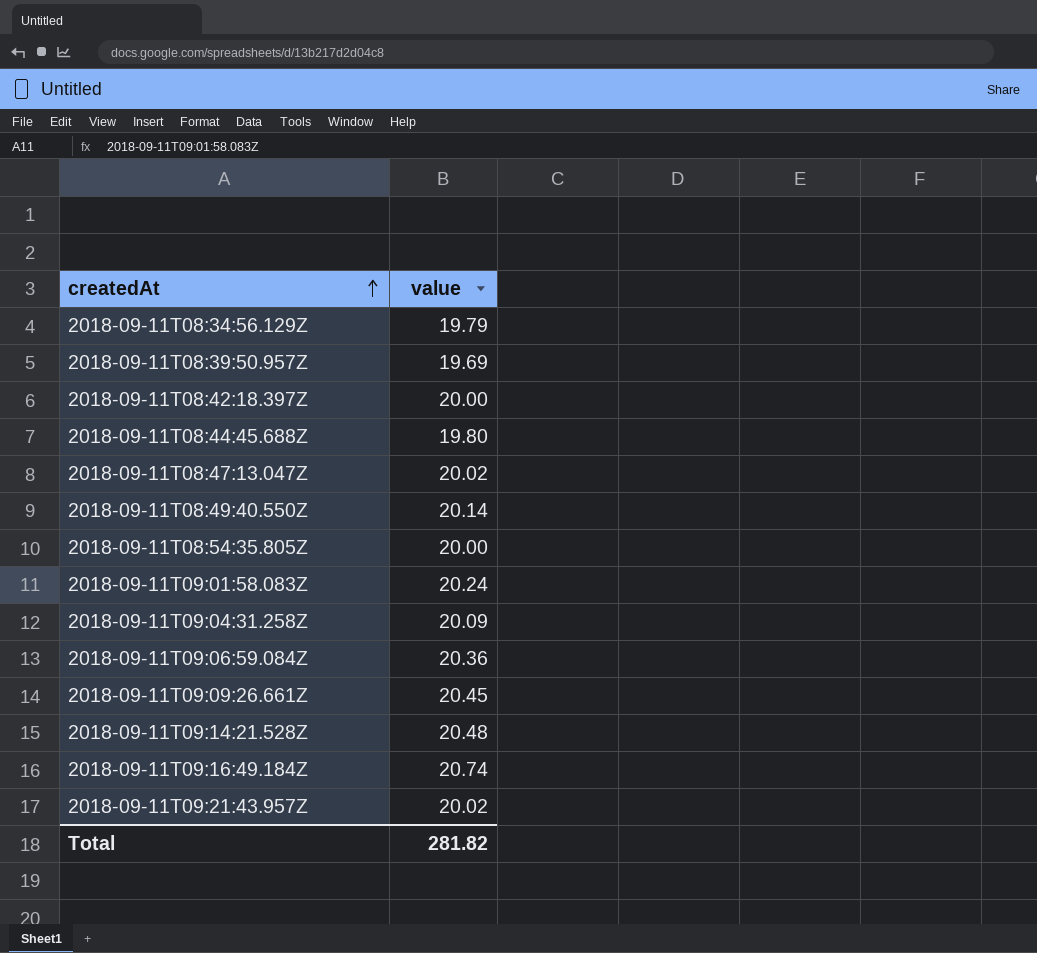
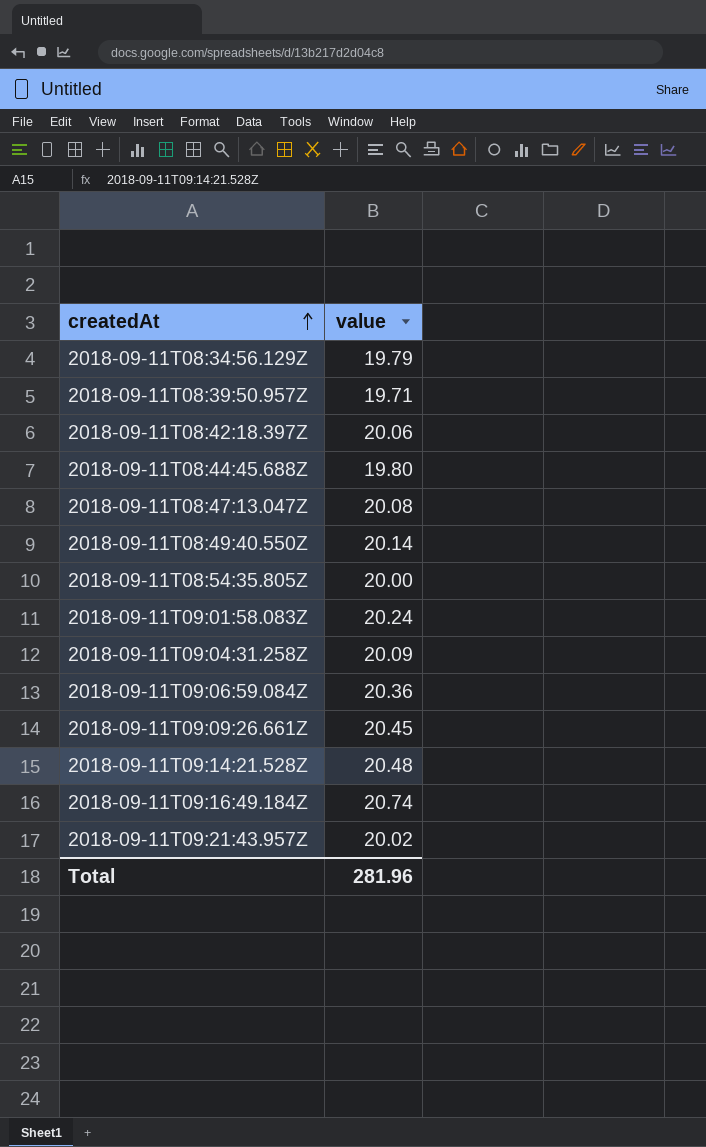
2018-09-11T08:39:50.957Z | value: 19.69 -> 19.71
2018-09-11T08:42:18.397Z | value: 20.00 -> 20.06
2018-09-11T08:47:13.047Z | value: 20.02 -> 20.08
Total | value: 281.82 -> 281.96

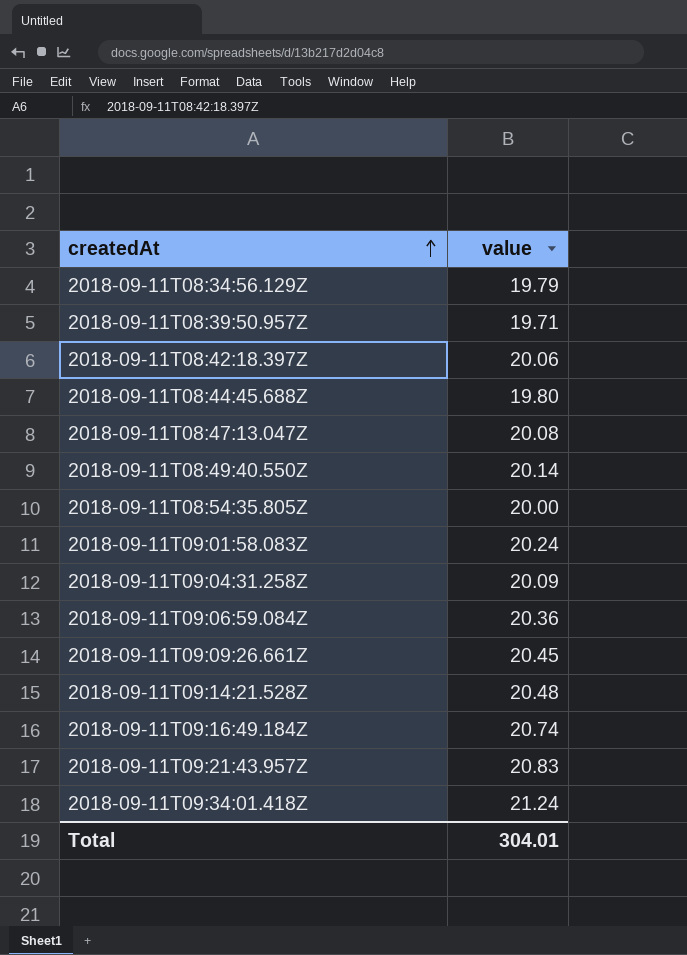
2018-09-11T09:21:43.957Z | value: 20.02 -> 20.83
row 2018-09-11T09:34:01.418Z: none -> 21.24
Total | value: 281.96 -> 304.01

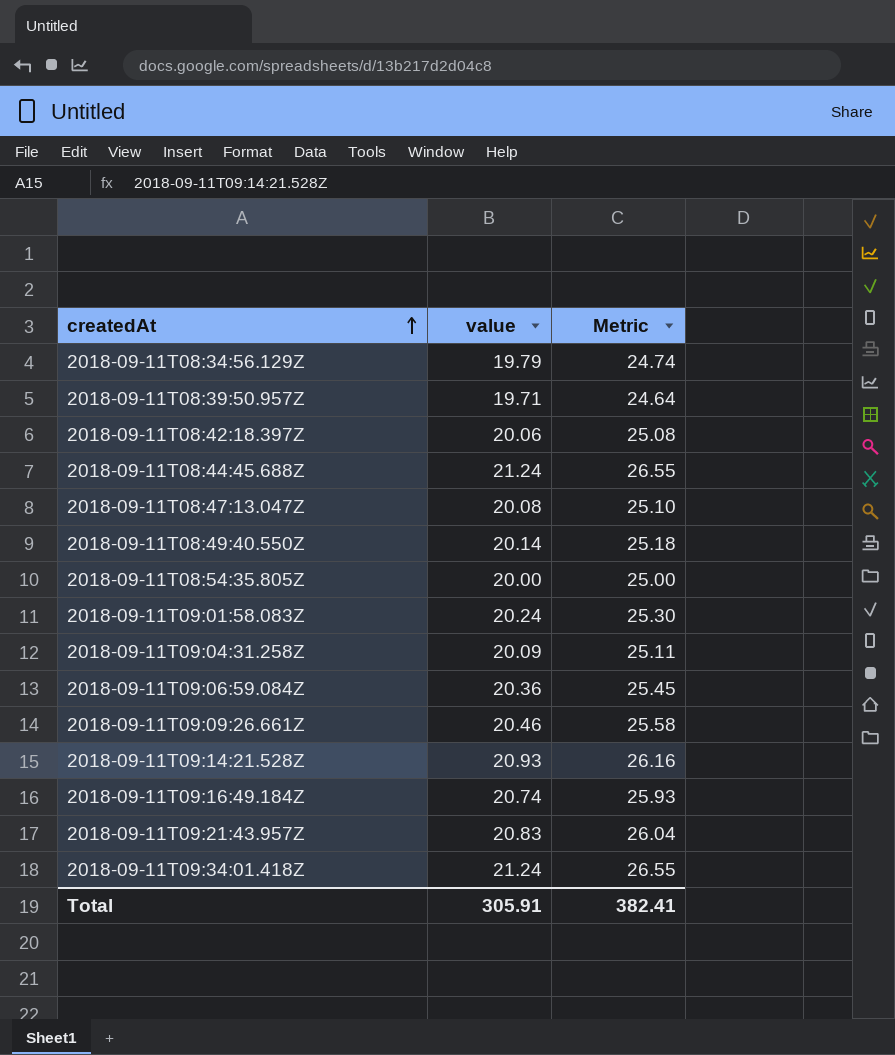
column Metric | formula: none -> [value] * 1.25
2018-09-11T08:44:45.688Z | value: 19.80 -> 21.24
2018-09-11T09:09:26.661Z | value: 20.45 -> 20.46
2018-09-11T09:14:21.528Z | value: 20.48 -> 20.93
Total | value: 304.01 -> 305.91

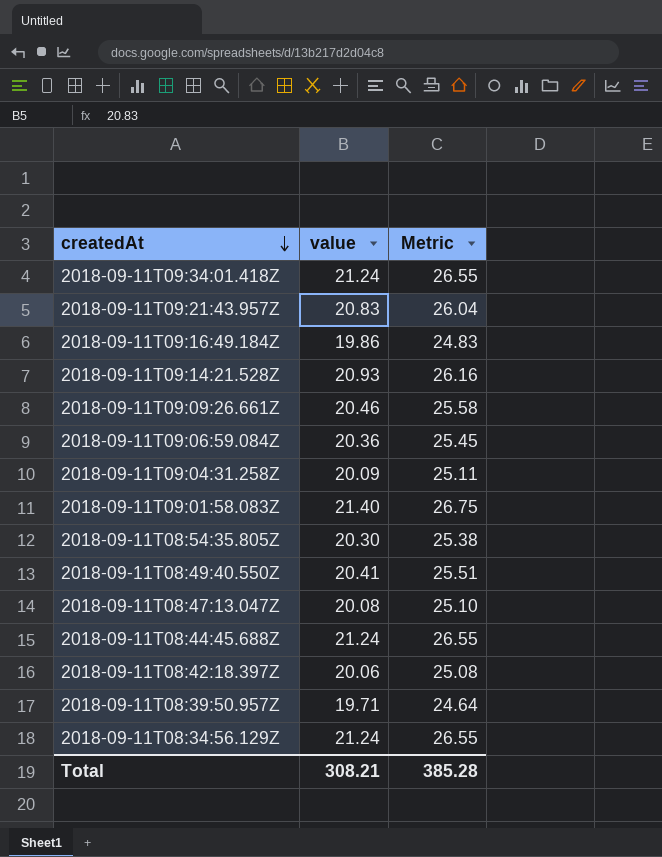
row order: createdAt ascending -> createdAt descending
2018-09-11T09:16:49.184Z | value: 20.74 -> 19.86
2018-09-11T09:16:49.184Z | Metric: 25.93 -> 24.83
2018-09-11T09:01:58.083Z | value: 20.24 -> 21.40
2018-09-11T09:01:58.083Z | Metric: 25.30 -> 26.75
2018-09-11T08:54:35.805Z | value: 20.00 -> 20.30
2018-09-11T08:54:35.805Z | Metric: 25.00 -> 25.38
2018-09-11T08:49:40.550Z | value: 20.14 -> 20.41
2018-09-11T08:49:40.550Z | Metric: 25.18 -> 25.51
2018-09-11T08:34:56.129Z | value: 19.79 -> 21.24
2018-09-11T08:34:56.129Z | Metric: 24.74 -> 26.55
Total | value: 305.91 -> 308.21
Total | Metric: 382.41 -> 385.28

